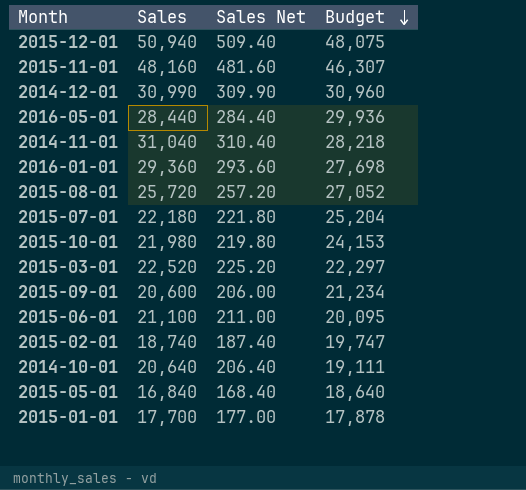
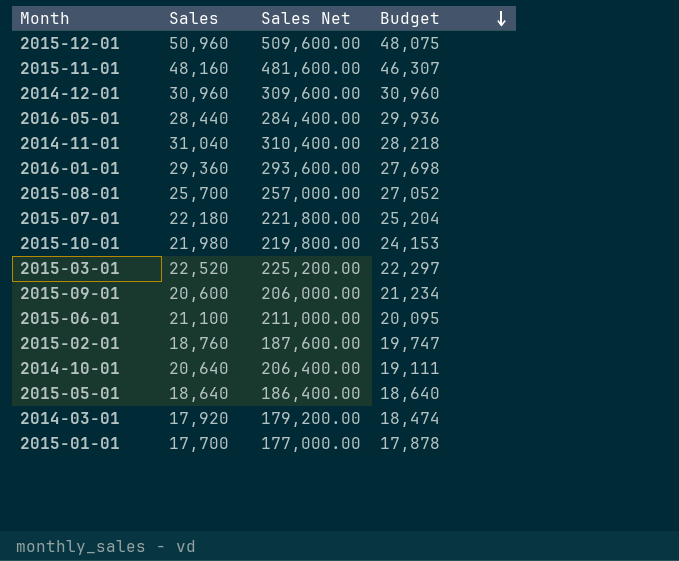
column Sales Net | formula: [Sales] * 0.01 -> [Sales] * 10
2015-12-01 | Sales: 50,940 -> 50,960
2014-12-01 | Sales: 30,990 -> 30,960
2015-08-01 | Sales: 25,720 -> 25,700
2015-02-01 | Sales: 18,740 -> 18,760
2015-05-01 | Sales: 16,840 -> 18,640
row 2014-03-01: none -> 17,920 | 179,200.00 | 18,474

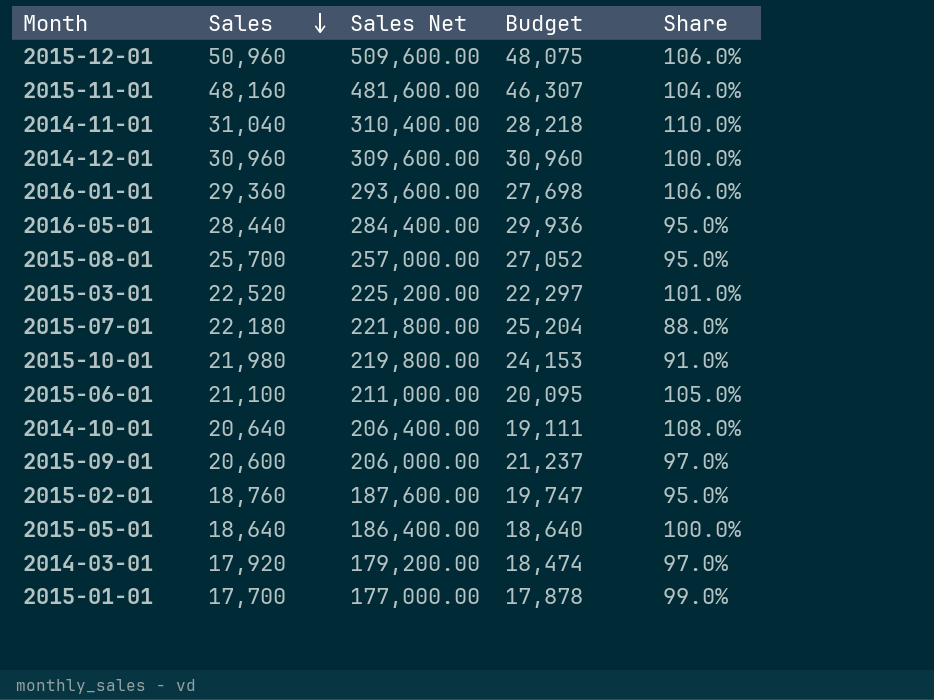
row order: Budget descending -> Sales descending
column Share | formula: none -> [Sales] / [Budget]
2015-09-01 | Budget: 21,234 -> 21,237

